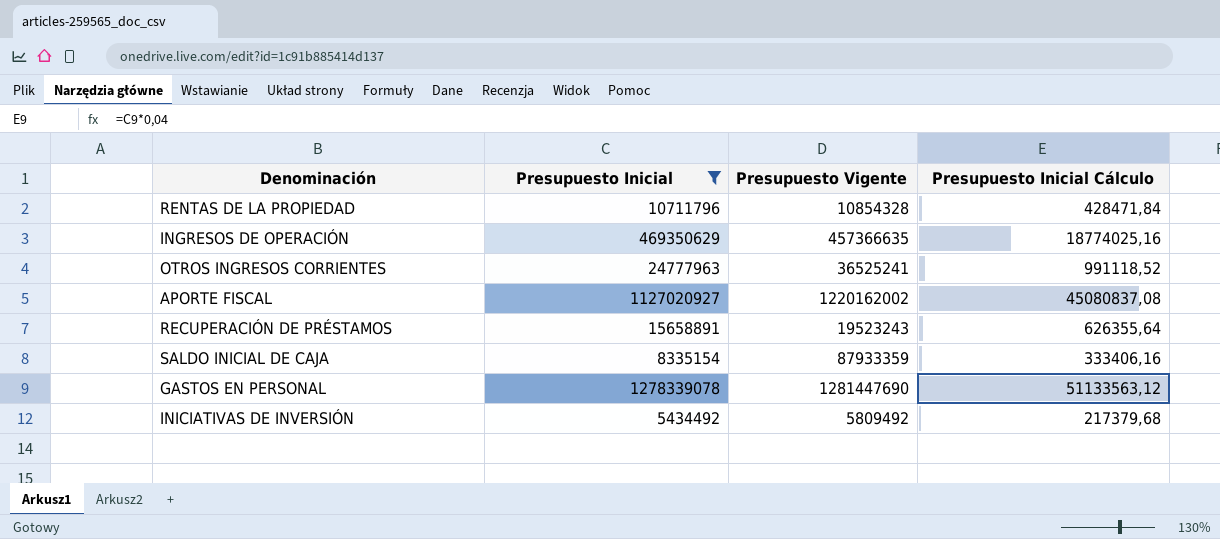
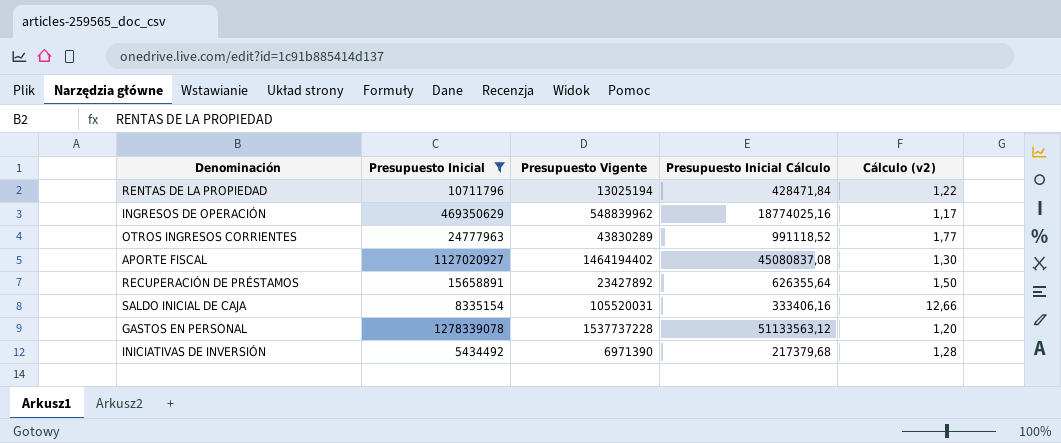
column Cálculo (v2) | formula: none -> [Presupuesto Vigente] / [Presupuesto Inicial]
RENTAS DE LA PROPIEDAD | Presupuesto Vigente: 10854328 -> 13025194
INGRESOS DE OPERACIÓN | Presupuesto Vigente: 457366635 -> 548839962
OTROS INGRESOS CORRIENTES | Presupuesto Vigente: 36525241 -> 43830289
APORTE FISCAL | Presupuesto Vigente: 1220162002 -> 1464194402
RECUPERACIÓN DE PRÉSTAMOS | Presupuesto Vigente: 19523243 -> 23427892
SALDO INICIAL DE CAJA | Presupuesto Vigente: 87933359 -> 105520031
GASTOS EN PERSONAL | Presupuesto Vigente: 1281447690 -> 1537737228
INICIATIVAS DE INVERSIÓN | Presupuesto Vigente: 5809492 -> 6971390

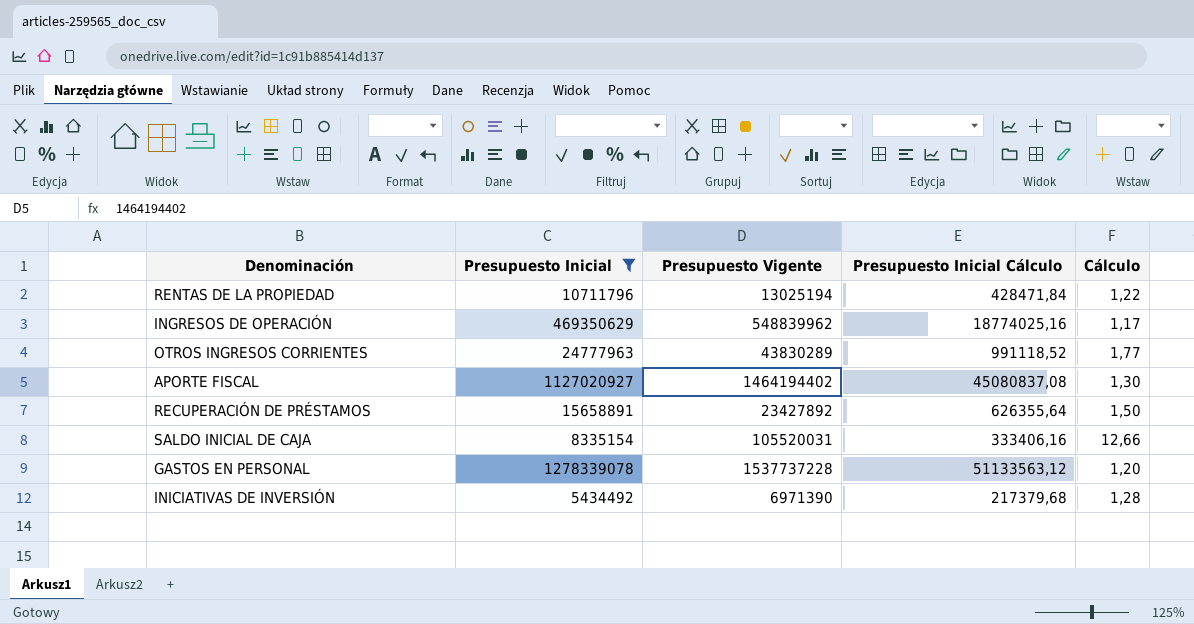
column name: Cálculo (v2) -> Cálculo

